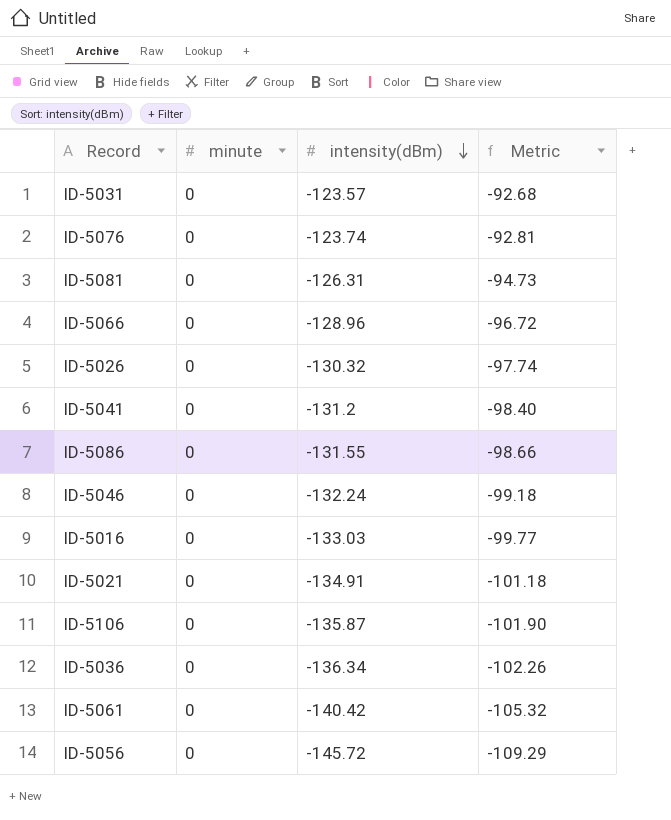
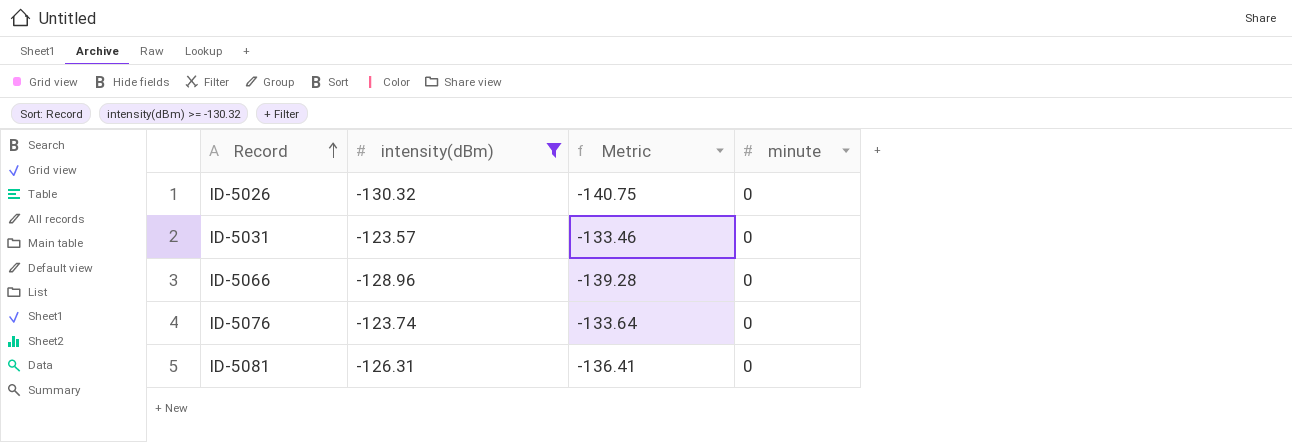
filter: none -> intensity(dBm) >= -130.32
row order: intensity(dBm) descending -> Record ascending
column Metric | formula: [intensity(dBm)] * 0.75 -> [intensity(dBm)] * 1.08
column minute | position: 2 -> 4

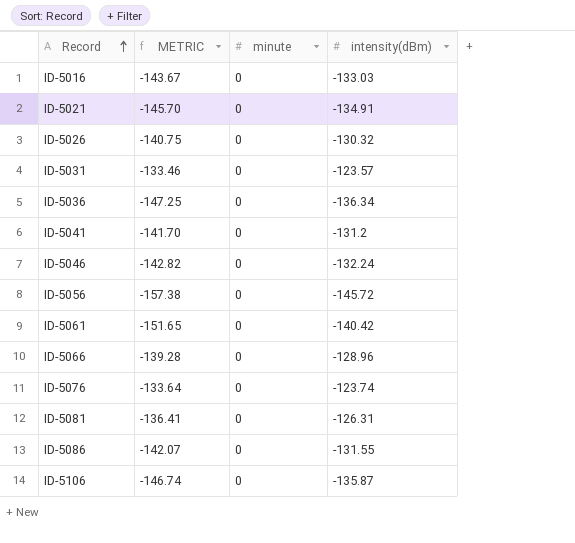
filter: intensity(dBm) >= -130.32 -> none
column name: Metric -> METRIC
column intensity(dBm) | position: 2 -> 4

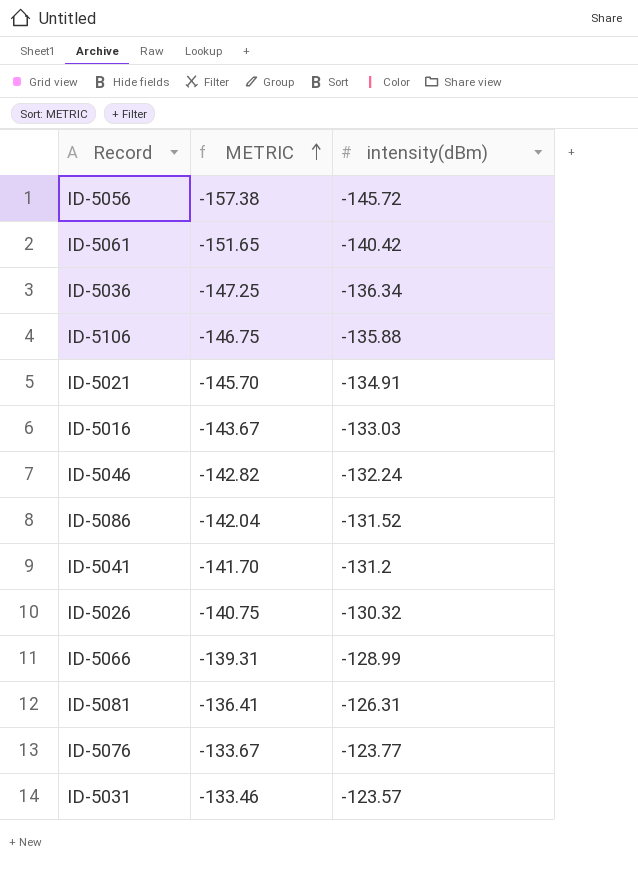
row order: Record ascending -> METRIC ascending
column minute | position: 3 -> none
ID-5106 | METRIC: -146.74 -> -146.75
ID-5106 | intensity(dBm): -135.87 -> -135.88
ID-5086 | METRIC: -142.07 -> -142.04
ID-5086 | intensity(dBm): -131.55 -> -131.52
ID-5066 | METRIC: -139.28 -> -139.31
ID-5066 | intensity(dBm): -128.96 -> -128.99
ID-5076 | METRIC: -133.64 -> -133.67
ID-5076 | intensity(dBm): -123.74 -> -123.77

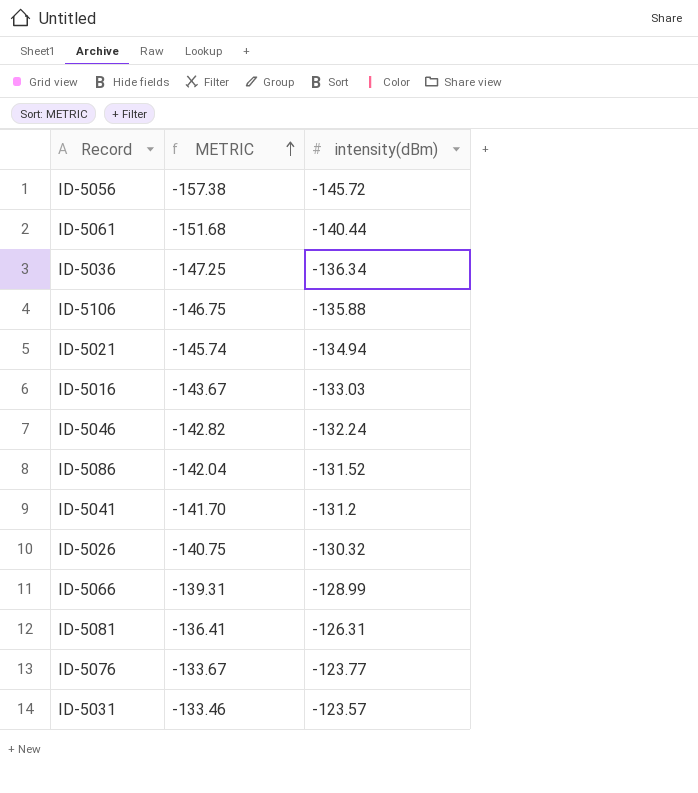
ID-5061 | METRIC: -151.65 -> -151.68
ID-5061 | intensity(dBm): -140.42 -> -140.44
ID-5021 | METRIC: -145.70 -> -145.74
ID-5021 | intensity(dBm): -134.91 -> -134.94

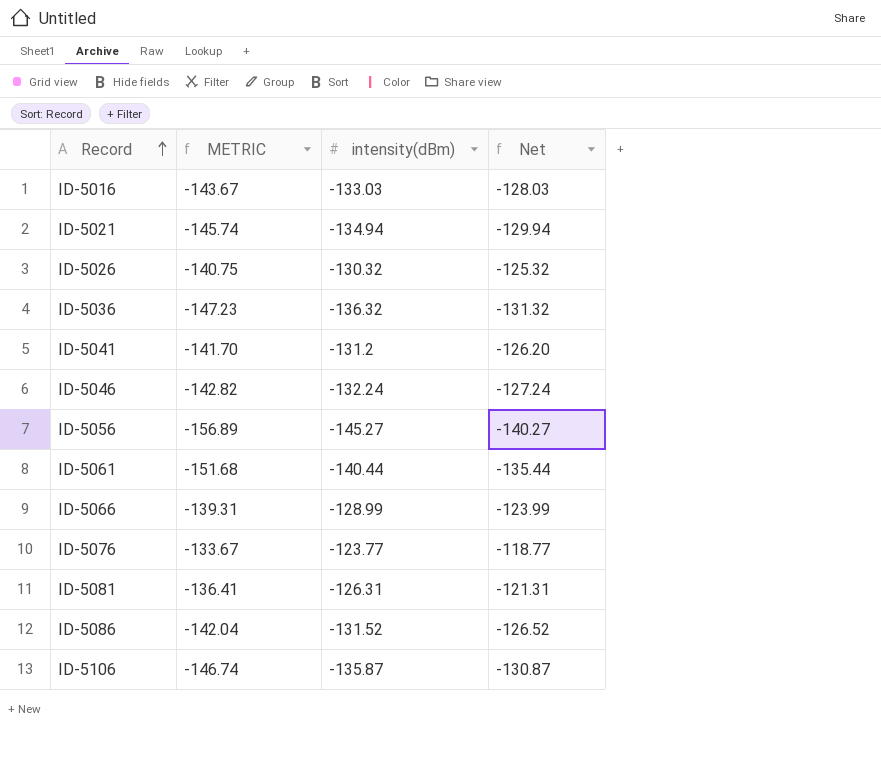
row order: METRIC ascending -> Record ascending
column Net | formula: none -> [intensity(dBm)] + 5
row ID-5031: -133.46 | -123.57 -> none
ID-5036 | METRIC: -147.25 -> -147.23
ID-5036 | intensity(dBm): -136.34 -> -136.32
ID-5056 | METRIC: -157.38 -> -156.89
ID-5056 | intensity(dBm): -145.72 -> -145.27
ID-5106 | METRIC: -146.75 -> -146.74
ID-5106 | intensity(dBm): -135.88 -> -135.87

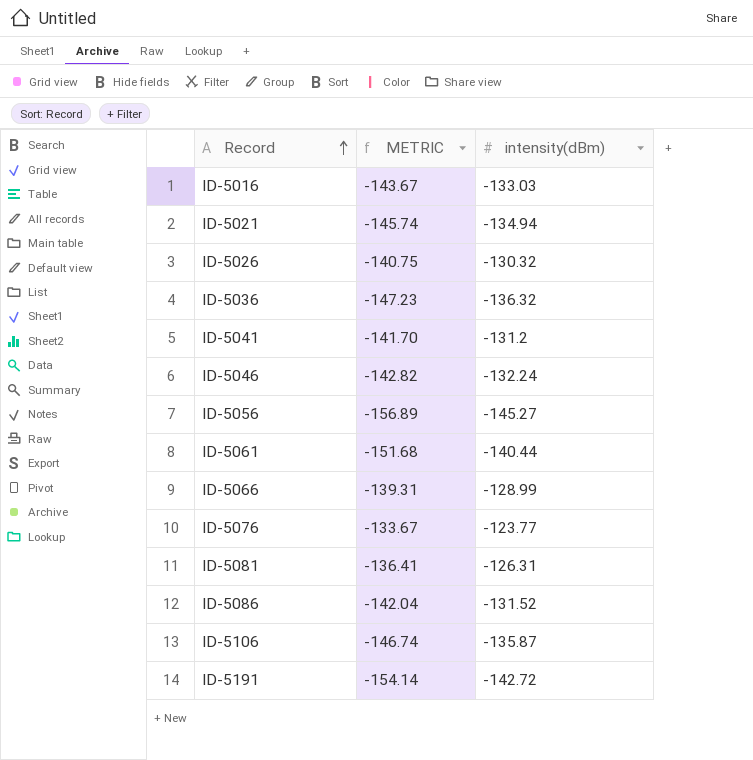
column Net | formula: [intensity(dBm)] + 5 -> none
row ID-5191: none -> -154.14 | -142.72

